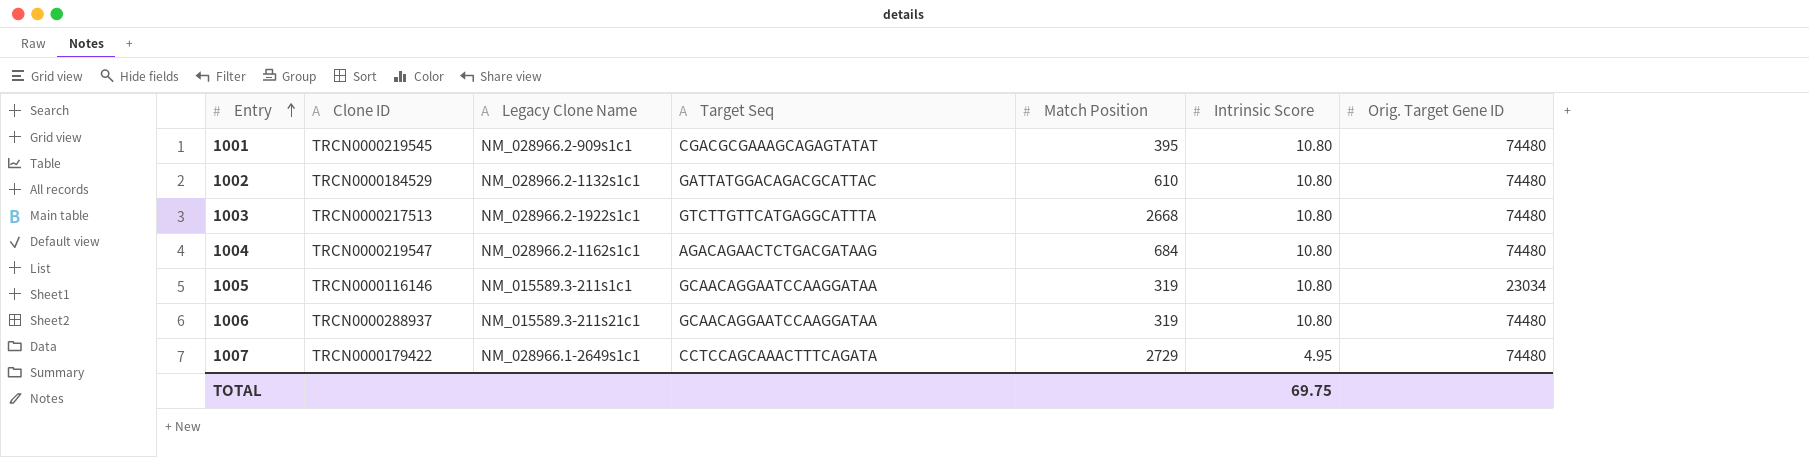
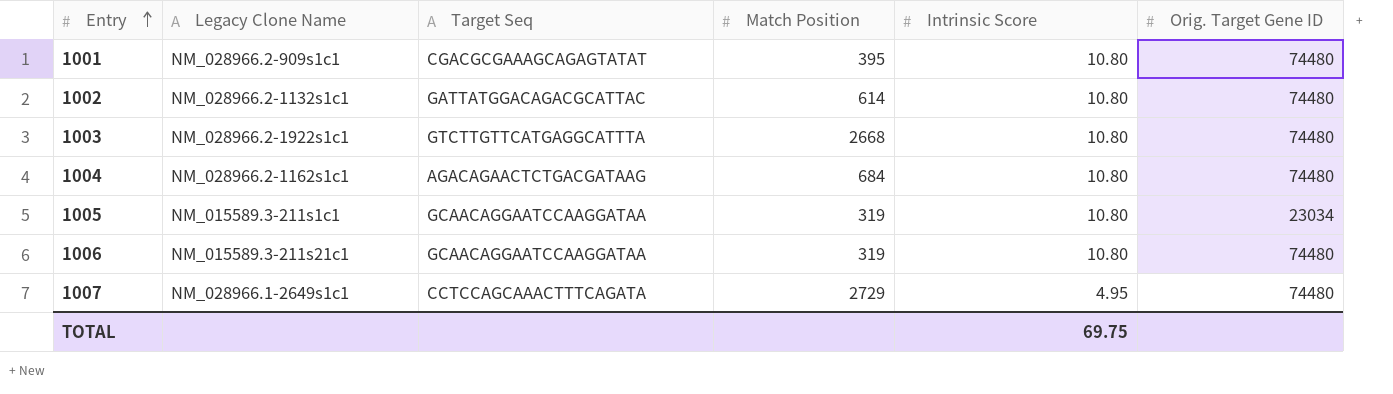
column Clone ID | position: 2 -> none
1002 | Match Position: 610 -> 614

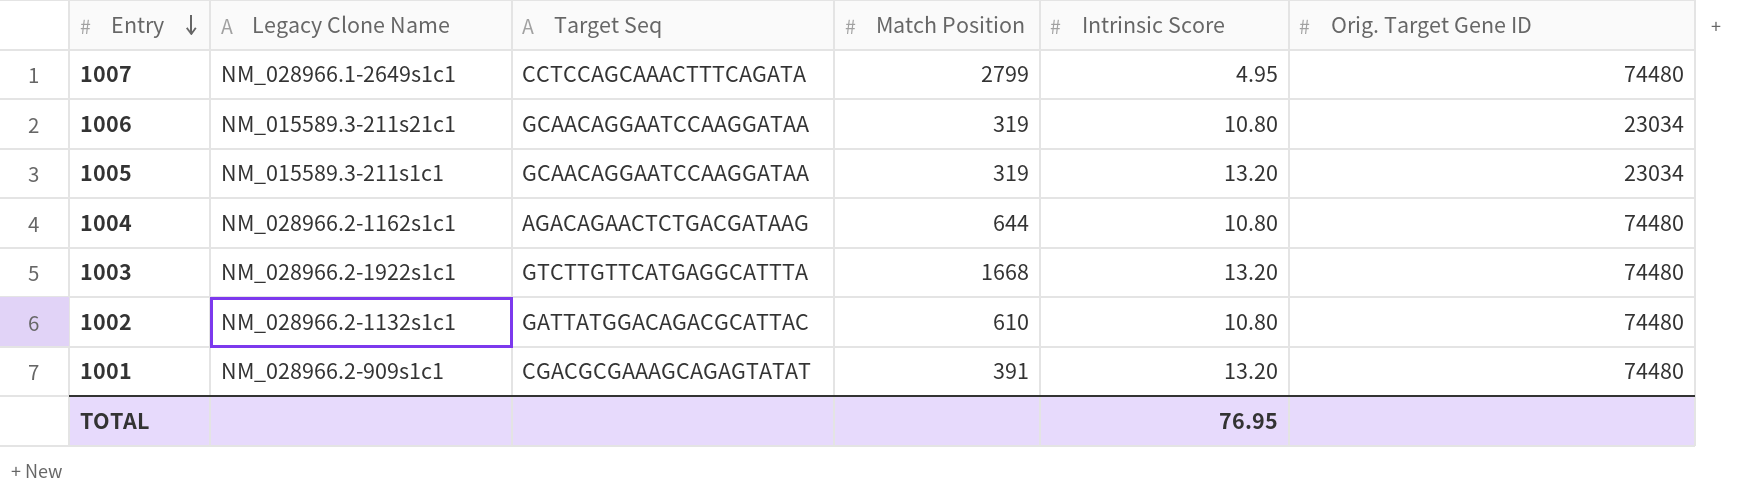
row order: Entry ascending -> Entry descending
1007 | Match Position: 2729 -> 2799
1006 | Orig. Target Gene ID: 74480 -> 23034
1005 | Intrinsic Score: 10.80 -> 13.20
1004 | Match Position: 684 -> 644
1003 | Match Position: 2668 -> 1668
1003 | Intrinsic Score: 10.80 -> 13.20
1002 | Match Position: 614 -> 610
1001 | Match Position: 395 -> 391
1001 | Intrinsic Score: 10.80 -> 13.20
TOTAL | Intrinsic Score: 69.75 -> 76.95

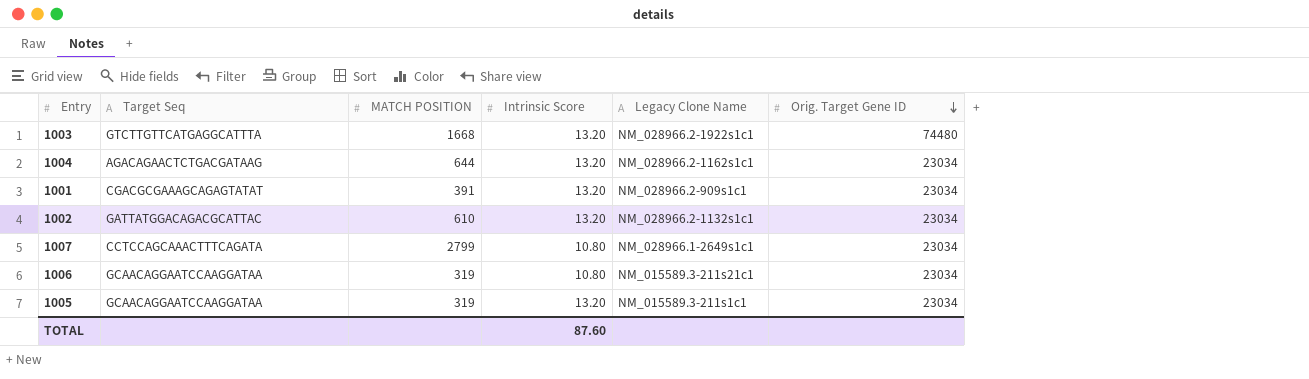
row order: Entry descending -> Orig. Target Gene ID descending
column name: Match Position -> MATCH POSITION
column Legacy Clone Name | position: 2 -> 5
1004 | Intrinsic Score: 10.80 -> 13.20
1004 | Orig. Target Gene ID: 74480 -> 23034
1001 | Orig. Target Gene ID: 74480 -> 23034
1002 | Intrinsic Score: 10.80 -> 13.20
1002 | Orig. Target Gene ID: 74480 -> 23034
1007 | Intrinsic Score: 4.95 -> 10.80
1007 | Orig. Target Gene ID: 74480 -> 23034
TOTAL | Intrinsic Score: 76.95 -> 87.60

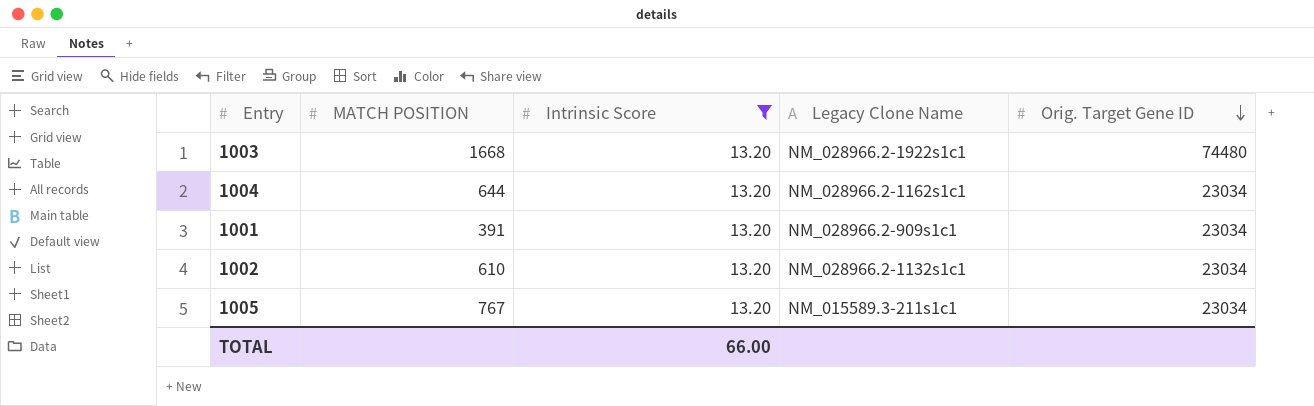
filter: none -> Intrinsic Score = 13.20
column Target Seq | position: 2 -> none
1005 | MATCH POSITION: 319 -> 767
TOTAL | Intrinsic Score: 87.60 -> 66.00

